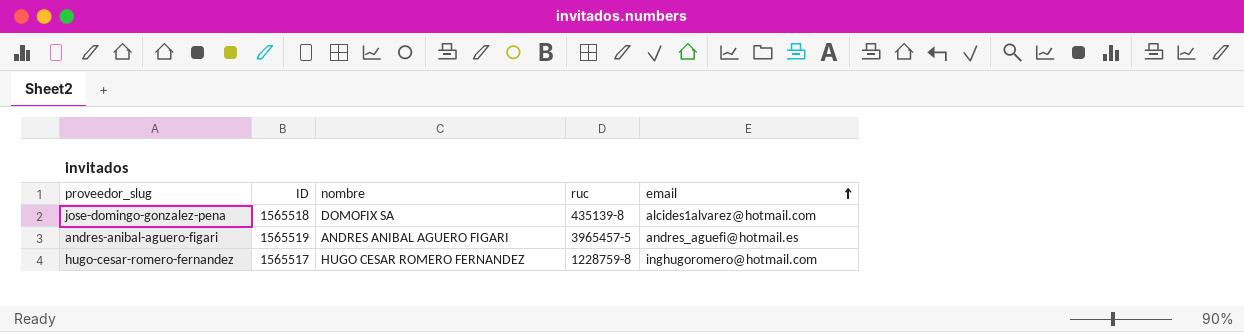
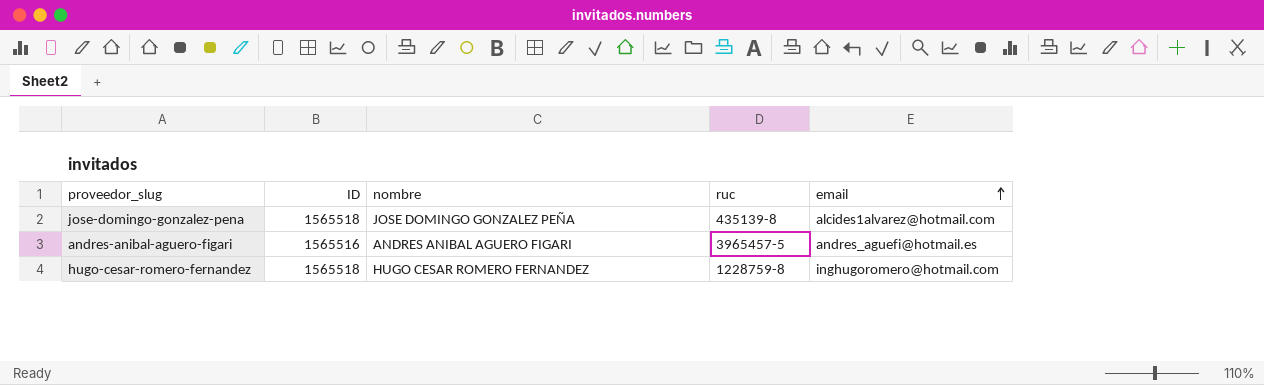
jose-domingo-gonzalez-pena | nombre: DOMOFIX SA -> JOSE DOMINGO GONZALEZ PEÑA
andres-anibal-aguero-figari | ID: 1565519 -> 1565516
hugo-cesar-romero-fernandez | ID: 1565517 -> 1565518

